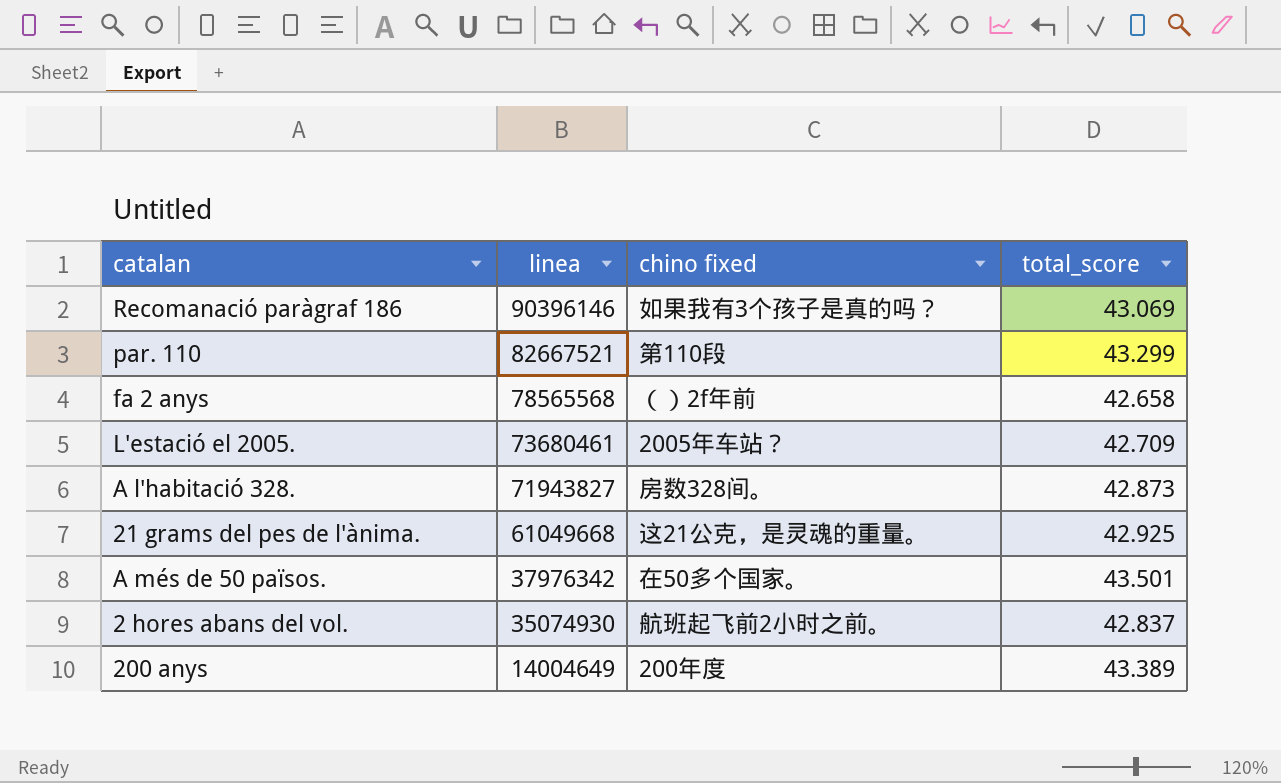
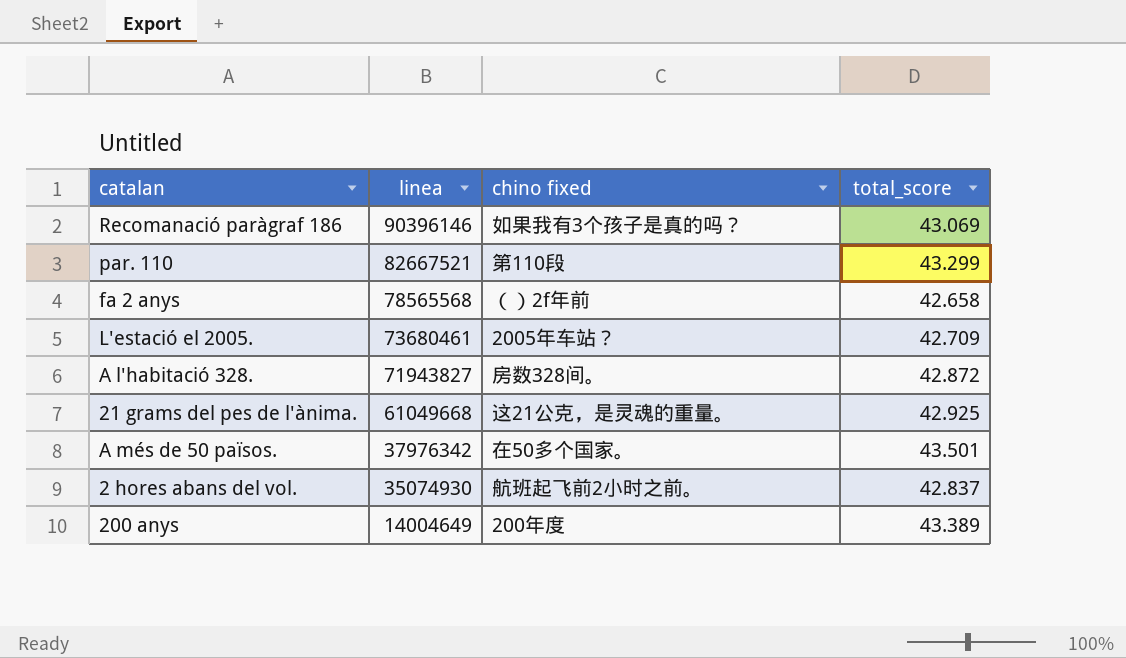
A l'habitació 328. | total_score: 42.873 -> 42.872

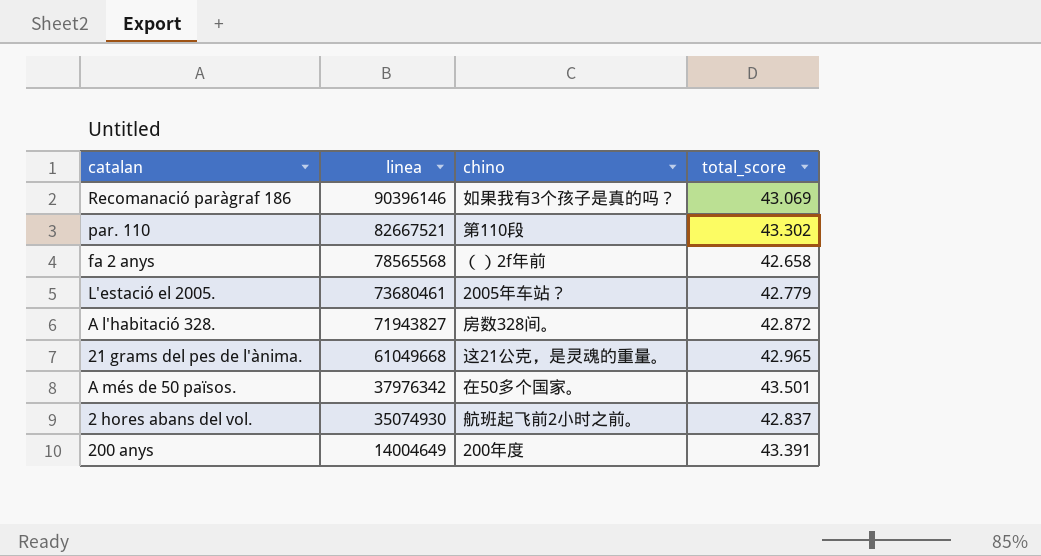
column name: chino fixed -> chino
par. 110 | total_score: 43.299 -> 43.302
L'estació el 2005. | total_score: 42.709 -> 42.779
21 grams del pes de l'ànima. | total_score: 42.925 -> 42.965
200 anys | total_score: 43.389 -> 43.391

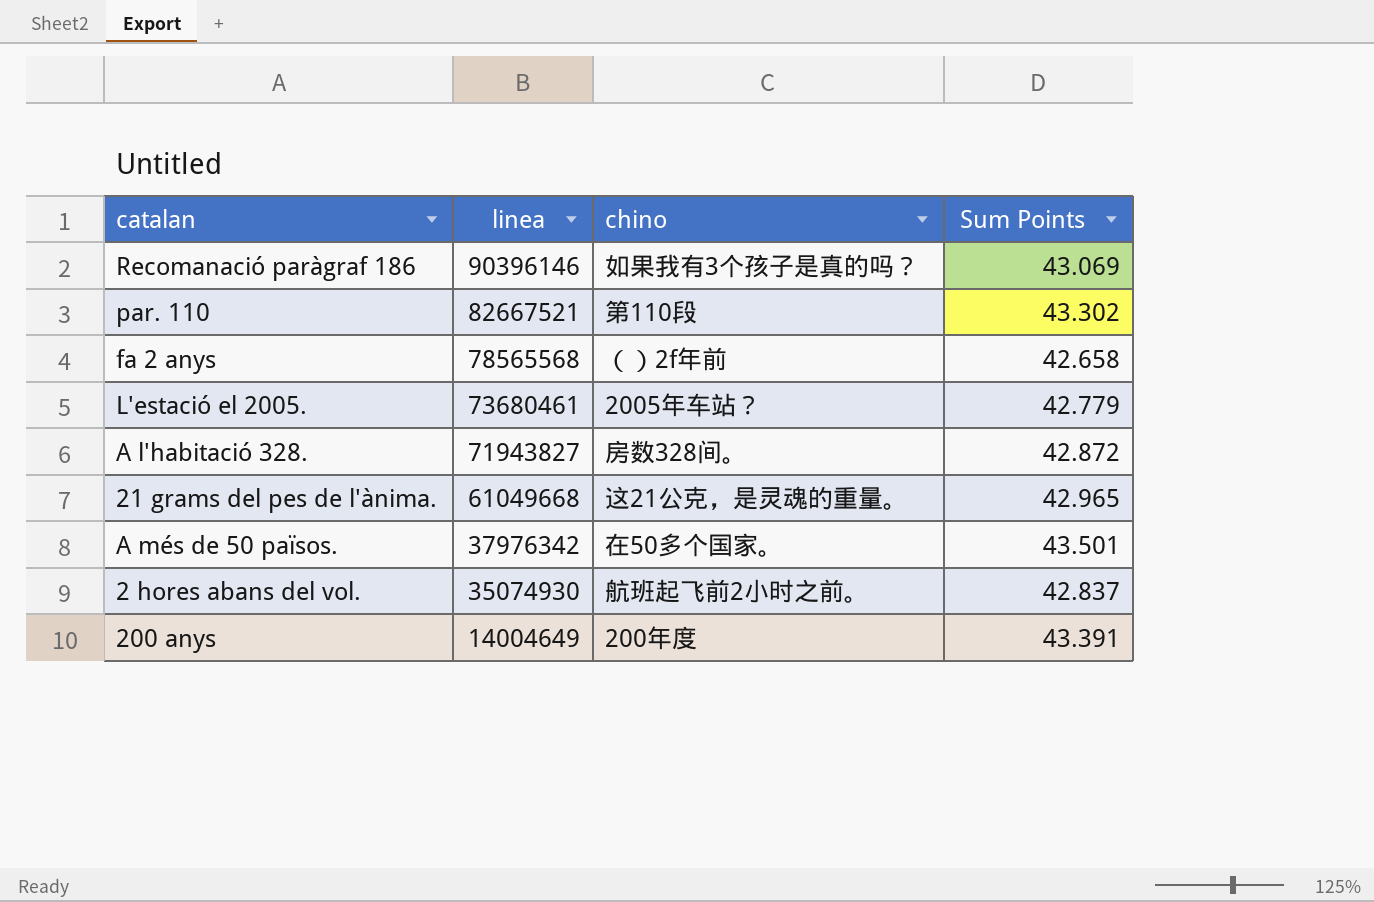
column name: total_score -> Sum Points

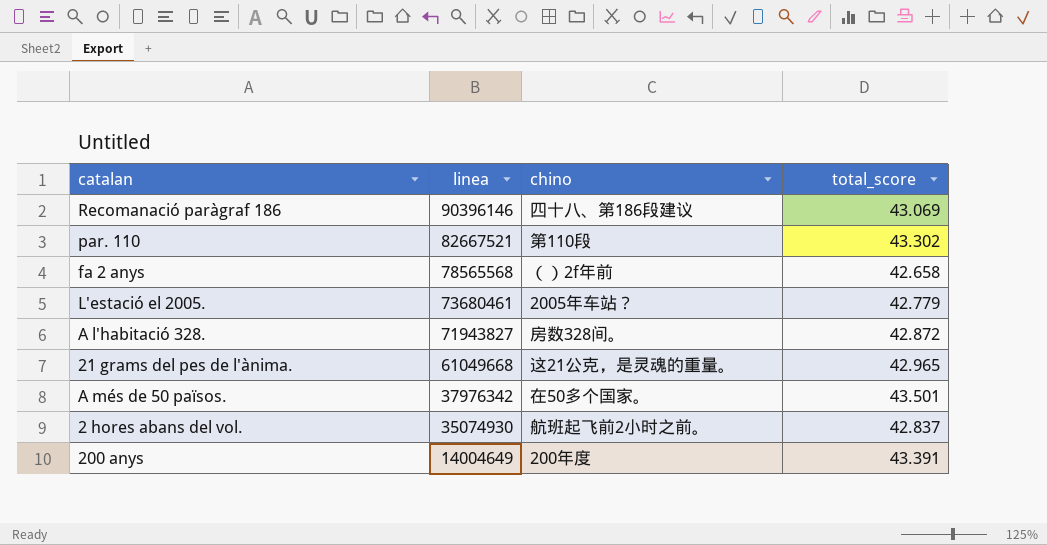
column name: Sum Points -> total_score
Recomanació paràgraf 186 | chino: 如果我有3个孩子是真的吗？ -> 四十八、第186段建议

